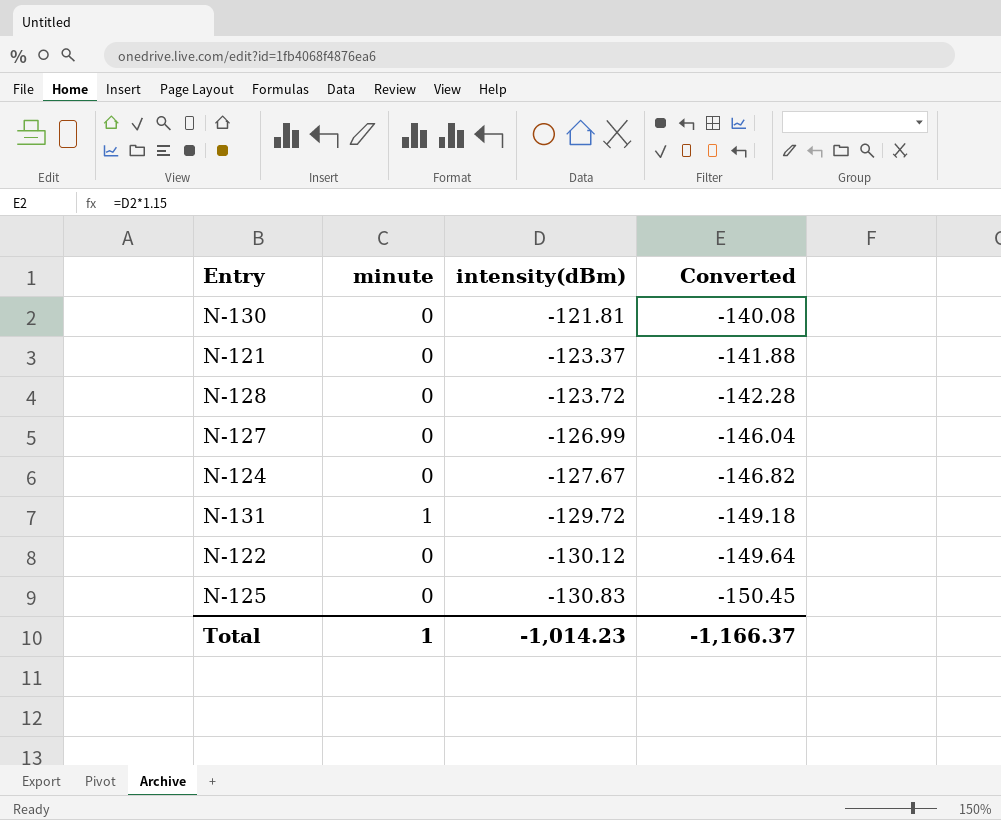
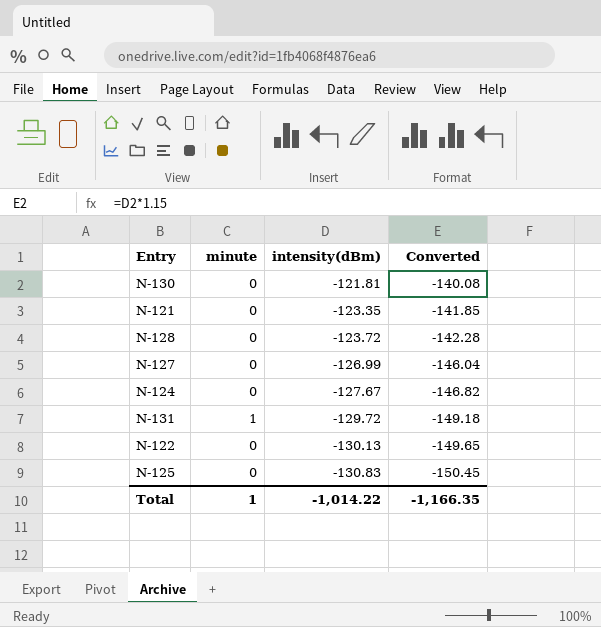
N-121 | intensity(dBm): -123.37 -> -123.35
N-121 | Converted: -141.88 -> -141.85
N-122 | intensity(dBm): -130.12 -> -130.13
N-122 | Converted: -149.64 -> -149.65
Total | intensity(dBm): -1,014.23 -> -1,014.22
Total | Converted: -1,166.37 -> -1,166.35

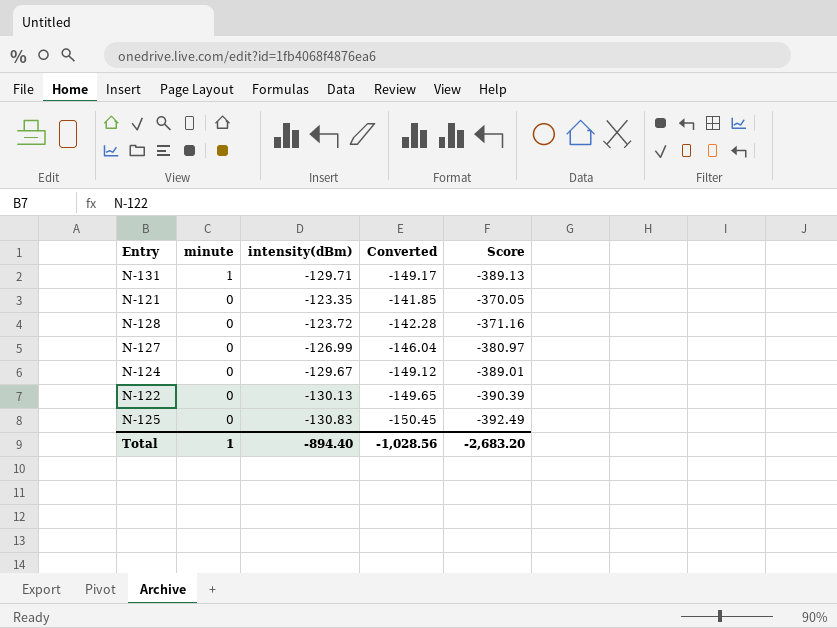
row order: intensity(dBm) descending -> minute descending
column Score | formula: none -> [intensity(dBm)] * 3
row N-130: 0 | -121.81 | -140.08 -> none
N-131 | intensity(dBm): -129.72 -> -129.71
N-131 | Converted: -149.18 -> -149.17
N-124 | intensity(dBm): -127.67 -> -129.67
N-124 | Converted: -146.82 -> -149.12
Total | intensity(dBm): -1,014.22 -> -894.40
Total | Converted: -1,166.35 -> -1,028.56

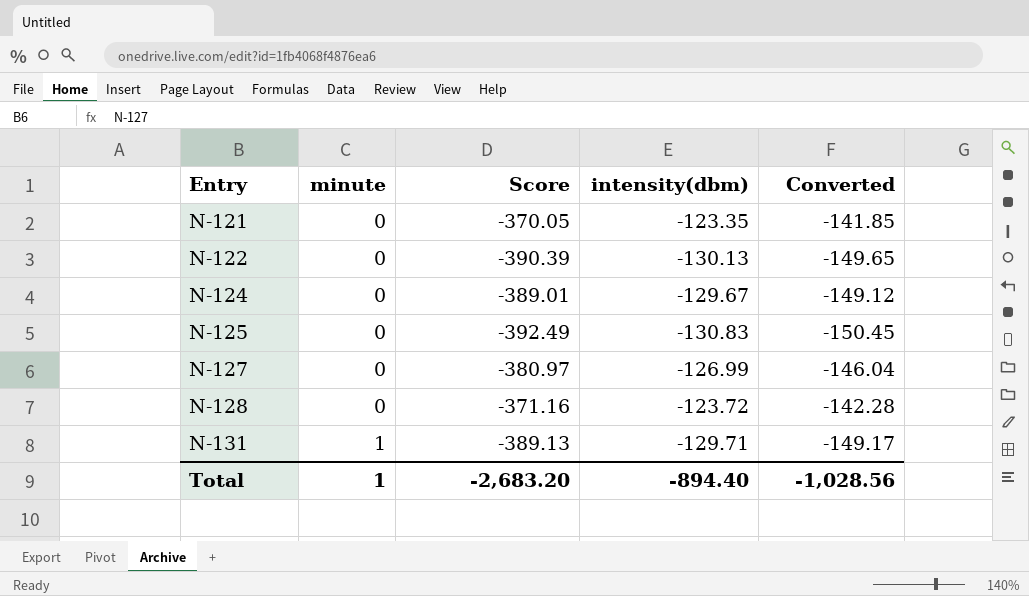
row order: minute descending -> Entry ascending
column Score | position: 5 -> 3
column name: intensity(dBm) -> intensity(dbm)

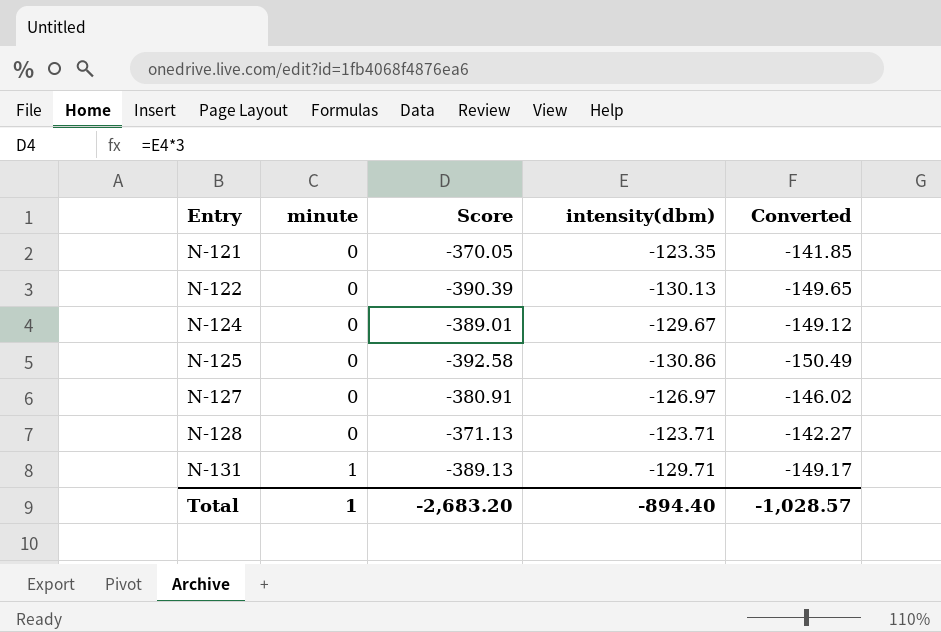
N-125 | Score: -392.49 -> -392.58
N-125 | intensity(dbm): -130.83 -> -130.86
N-125 | Converted: -150.45 -> -150.49
N-127 | Score: -380.97 -> -380.91
N-127 | intensity(dbm): -126.99 -> -126.97
N-127 | Converted: -146.04 -> -146.02
N-128 | Score: -371.16 -> -371.13
N-128 | intensity(dbm): -123.72 -> -123.71
N-128 | Converted: -142.28 -> -142.27
Total | Converted: -1,028.56 -> -1,028.57

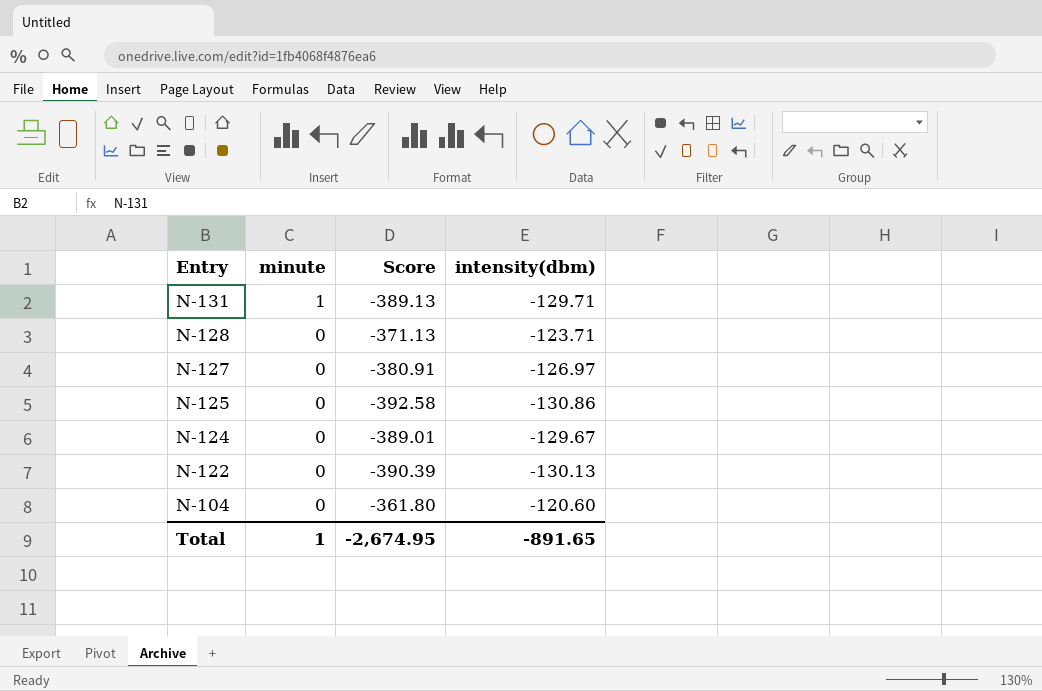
row order: Entry ascending -> Entry descending
column Converted | formula: [intensity(dbm)] * 1.15 -> none
row N-121: 0 | -370.05 | -123.35 | -141.85 -> none
row N-104: none -> 0 | -361.80 | -120.60
Total | Score: -2,683.20 -> -2,674.95
Total | intensity(dbm): -894.40 -> -891.65

